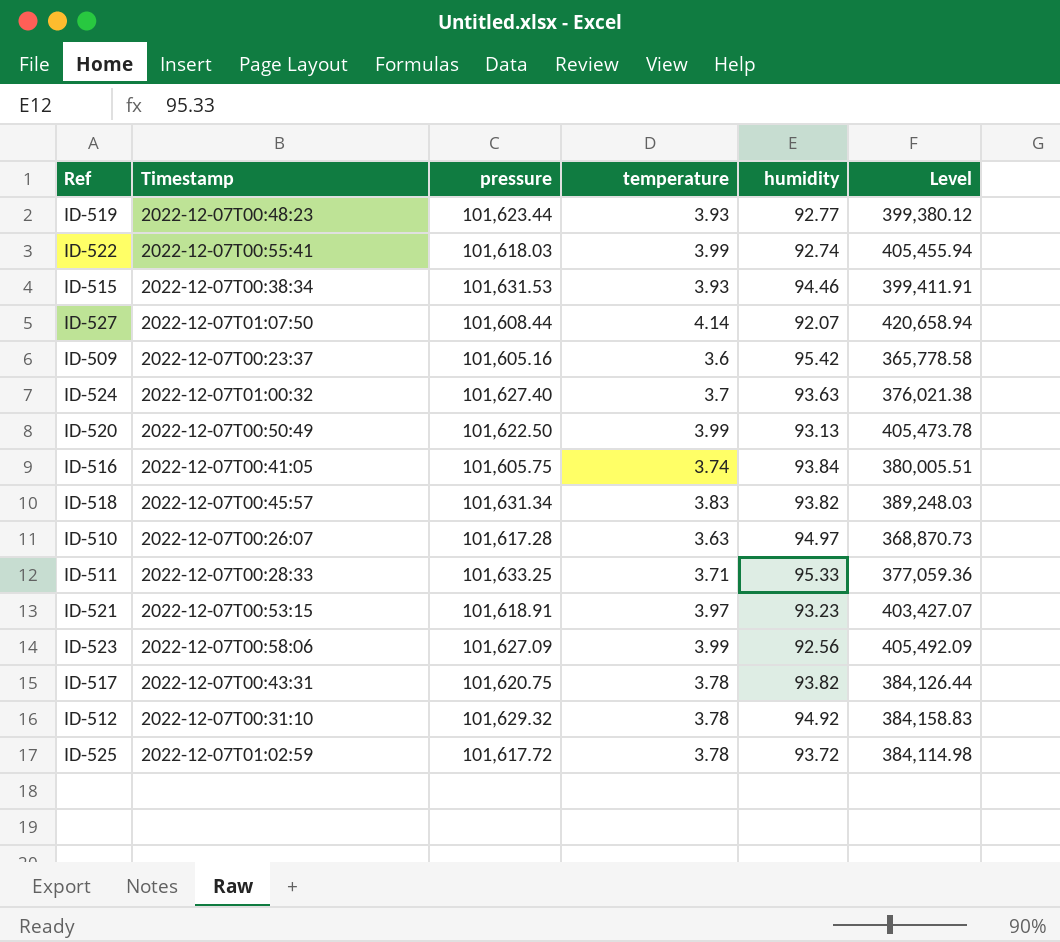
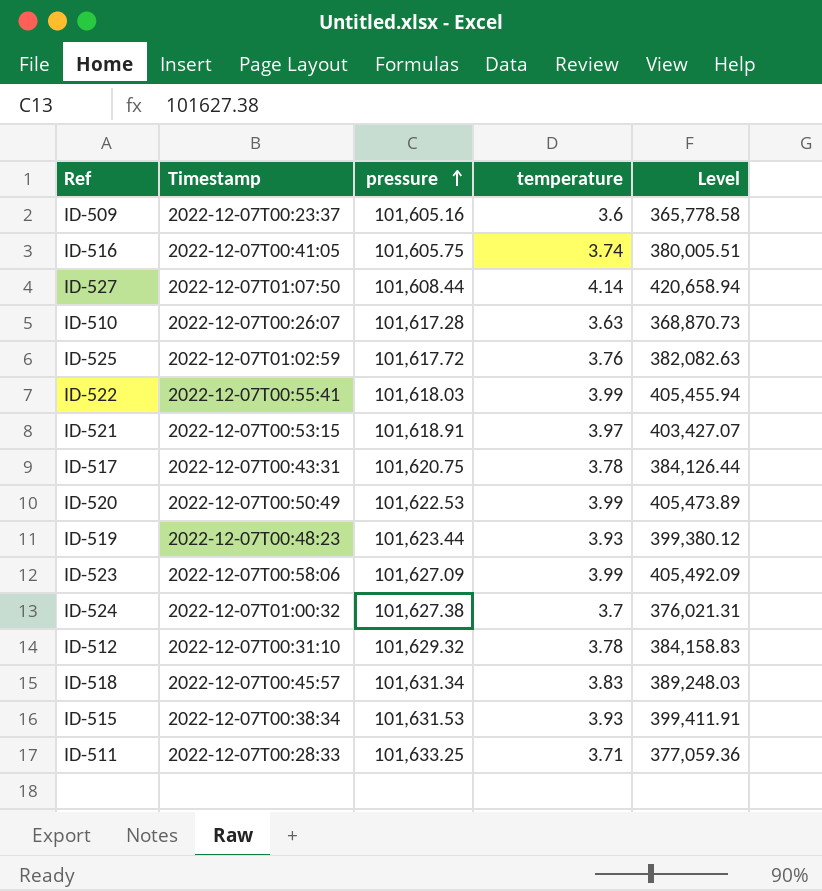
row order: none -> pressure ascending
column humidity | position: 5 -> none
ID-525 | temperature: 3.78 -> 3.76
ID-525 | Level: 384,114.98 -> 382,082.63
ID-520 | pressure: 101,622.50 -> 101,622.53
ID-520 | Level: 405,473.78 -> 405,473.89
ID-524 | pressure: 101,627.40 -> 101,627.38
ID-524 | Level: 376,021.38 -> 376,021.31

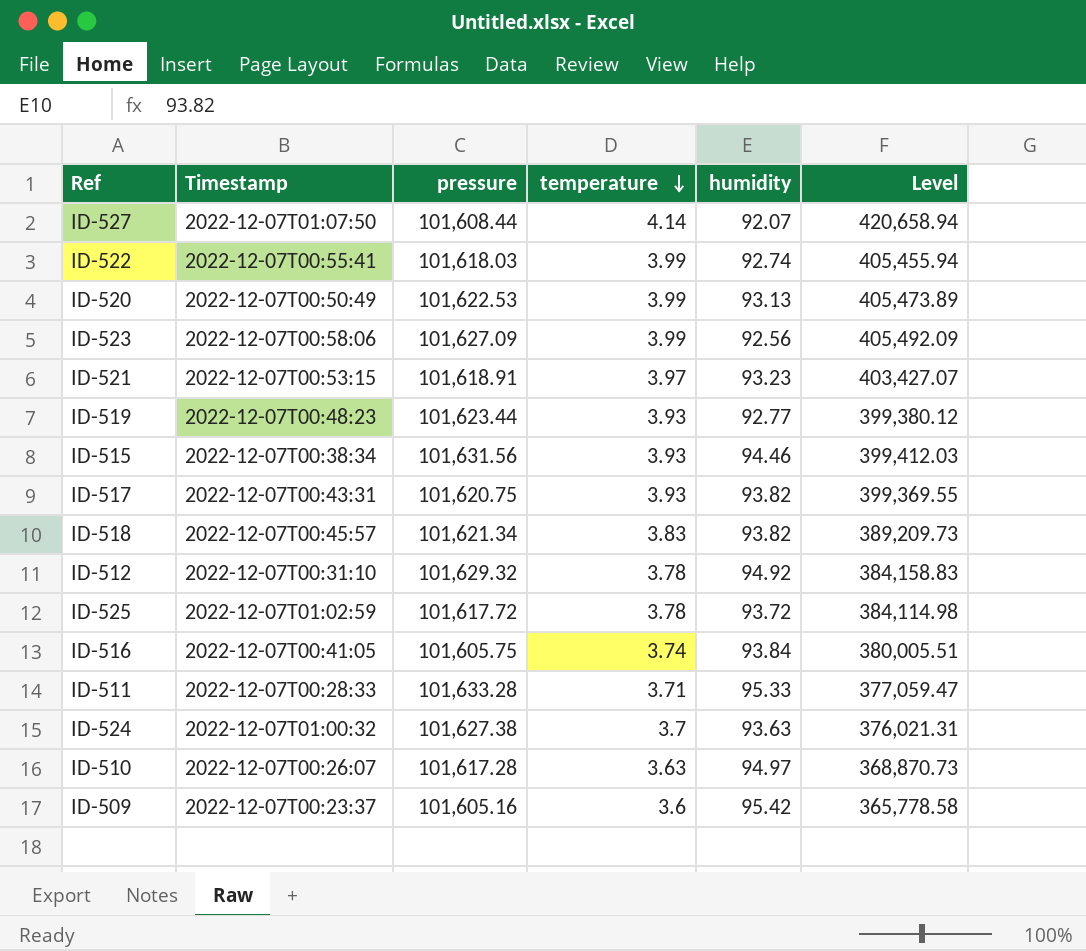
row order: pressure ascending -> temperature descending
column humidity | position: none -> 5
ID-515 | pressure: 101,631.53 -> 101,631.56
ID-515 | Level: 399,411.91 -> 399,412.03
ID-517 | temperature: 3.78 -> 3.93
ID-517 | Level: 384,126.44 -> 399,369.55
ID-518 | pressure: 101,631.34 -> 101,621.34
ID-518 | Level: 389,248.03 -> 389,209.73
ID-525 | temperature: 3.76 -> 3.78
ID-525 | Level: 382,082.63 -> 384,114.98
ID-511 | pressure: 101,633.25 -> 101,633.28
ID-511 | Level: 377,059.36 -> 377,059.47

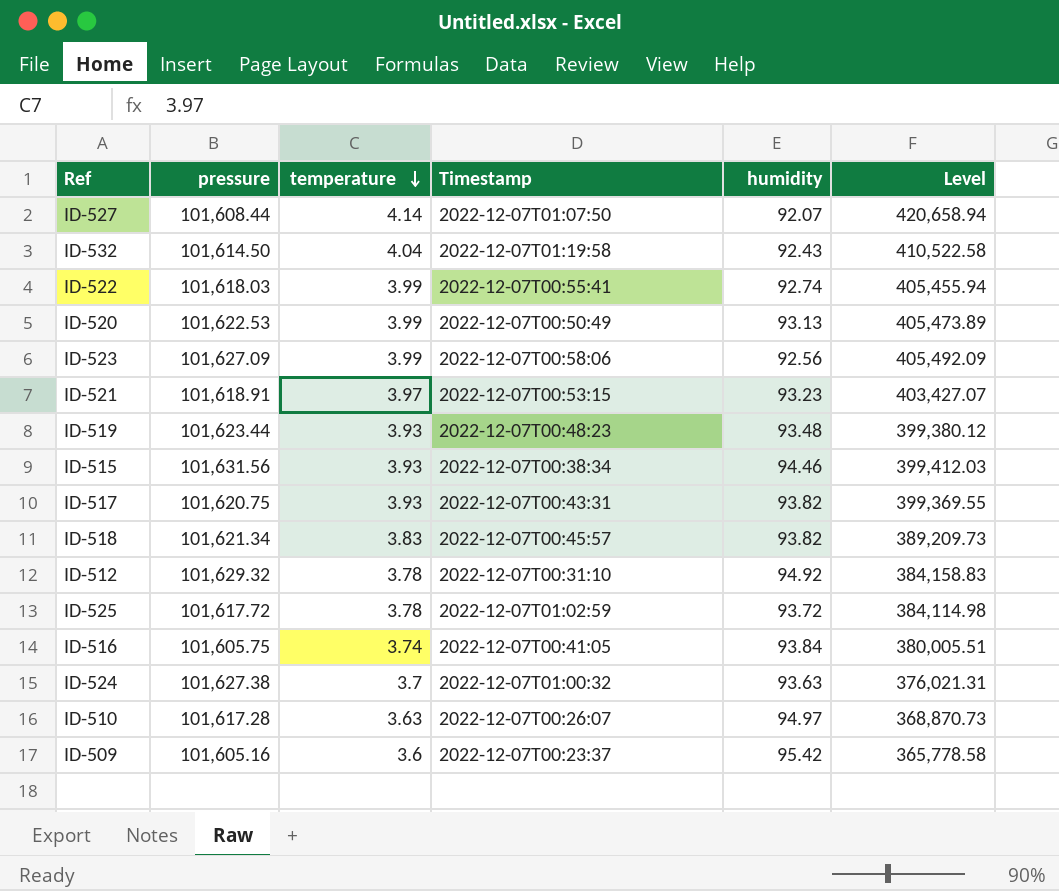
column Timestamp | position: 2 -> 4
row ID-511: 2022-12-07T00:28:33 | 101,633.28 | 3.71 | 95.33 | 377,059.47 -> none
row ID-532: none -> 101,614.50 | 4.04 | 2022-12-07T01:19:58 | 92.43 | 410,522.58
ID-519 | humidity: 92.77 -> 93.48

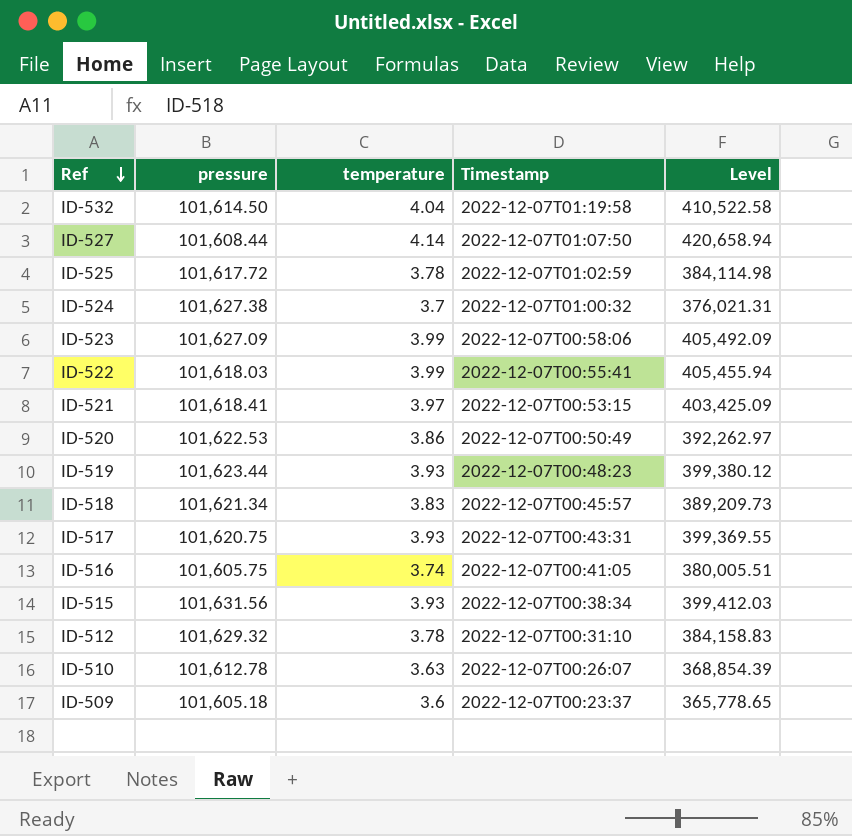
row order: temperature descending -> Ref descending
column humidity | position: 5 -> none
ID-521 | pressure: 101,618.91 -> 101,618.41
ID-521 | Level: 403,427.07 -> 403,425.09
ID-520 | temperature: 3.99 -> 3.86
ID-520 | Level: 405,473.89 -> 392,262.97
ID-510 | pressure: 101,617.28 -> 101,612.78
ID-510 | Level: 368,870.73 -> 368,854.39
ID-509 | pressure: 101,605.16 -> 101,605.18
ID-509 | Level: 365,778.58 -> 365,778.65

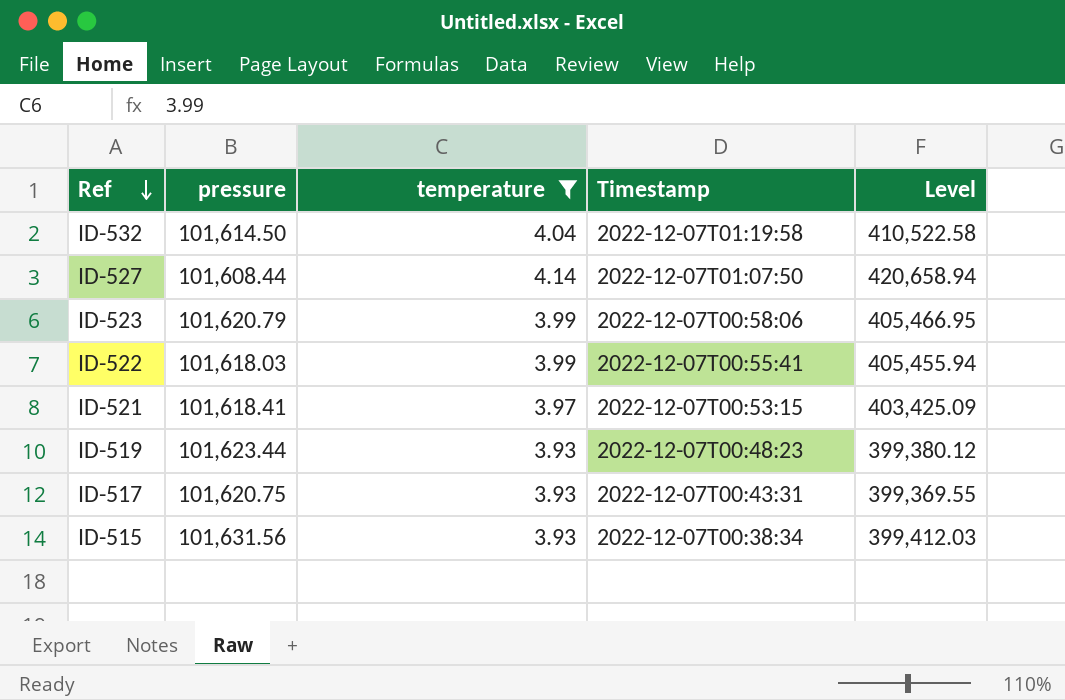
filter: none -> temperature >= 3.93
ID-523 | pressure: 101,627.09 -> 101,620.79
ID-523 | Level: 405,492.09 -> 405,466.95

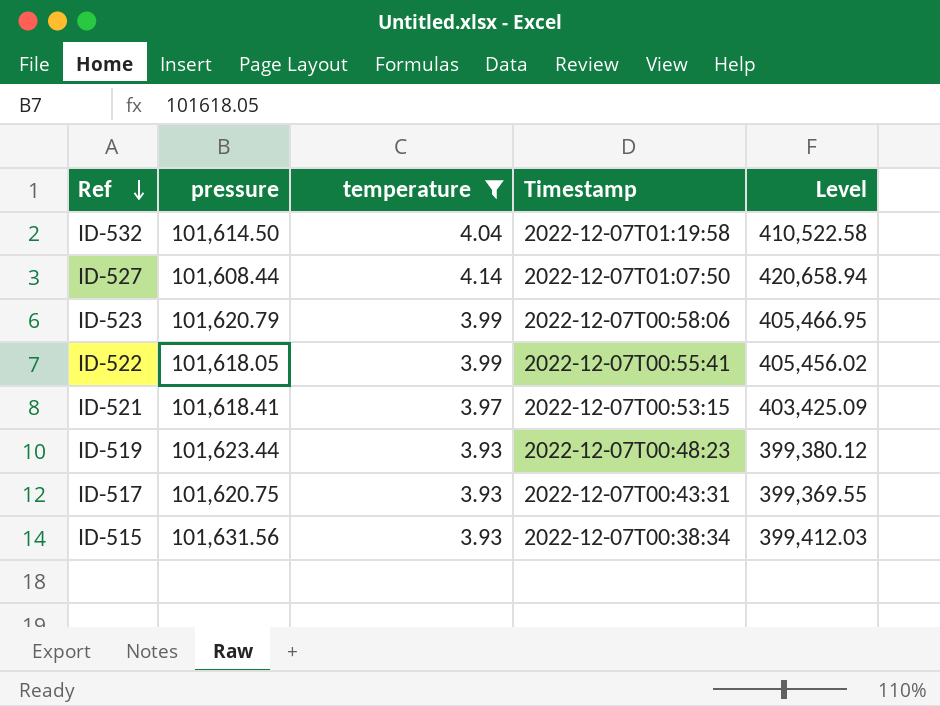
ID-522 | pressure: 101,618.03 -> 101,618.05
ID-522 | Level: 405,455.94 -> 405,456.02

